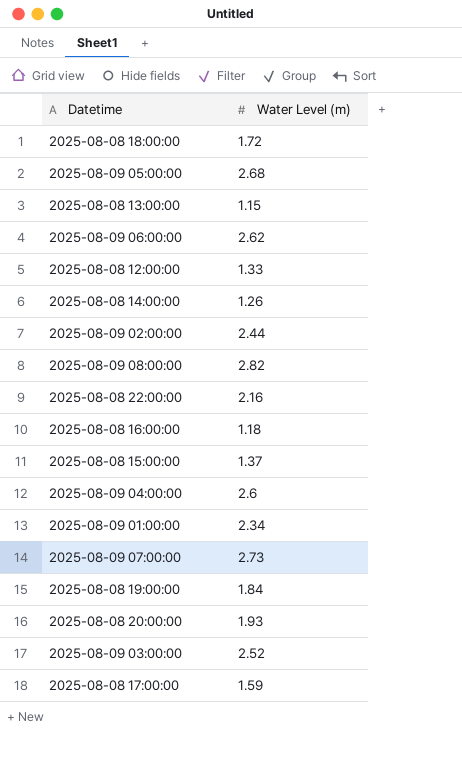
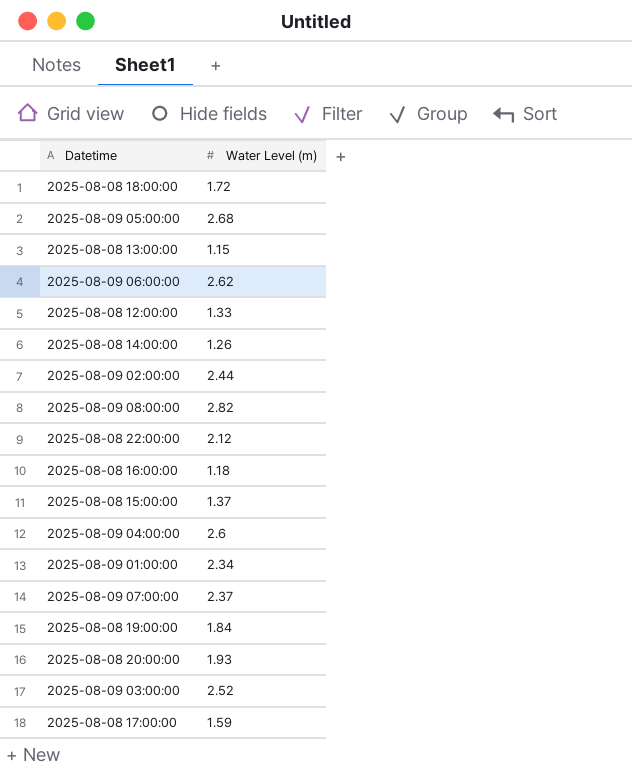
2025-08-08 22:00:00 | Water Level (m): 2.16 -> 2.12
2025-08-09 07:00:00 | Water Level (m): 2.73 -> 2.37

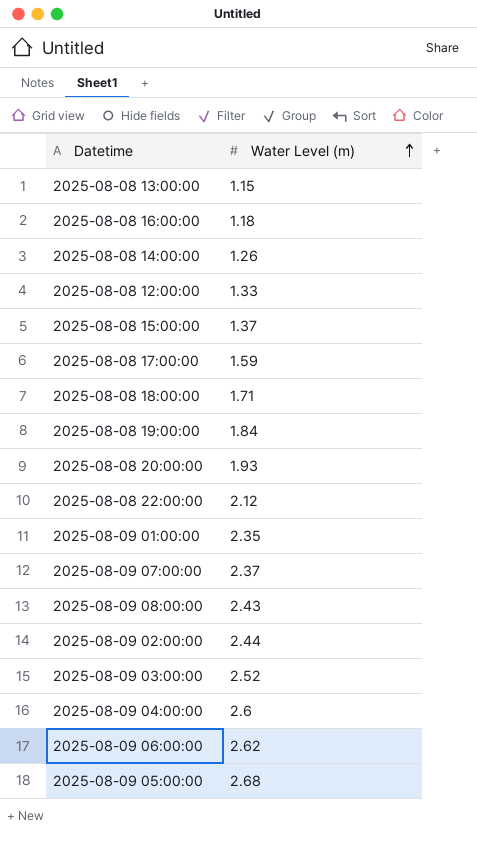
row order: none -> Water Level (m) ascending
2025-08-08 18:00:00 | Water Level (m): 1.72 -> 1.71
2025-08-09 01:00:00 | Water Level (m): 2.34 -> 2.35
2025-08-09 08:00:00 | Water Level (m): 2.82 -> 2.43

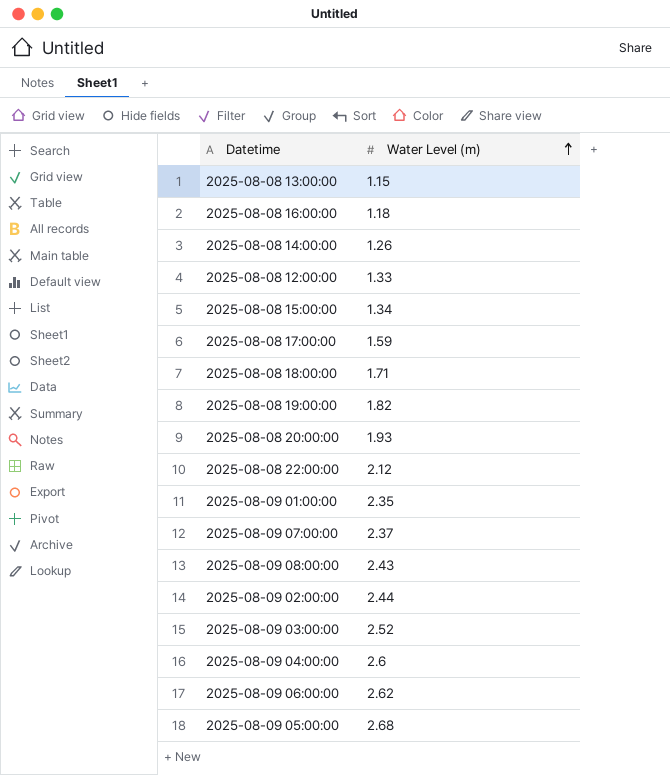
2025-08-08 15:00:00 | Water Level (m): 1.37 -> 1.34
2025-08-08 19:00:00 | Water Level (m): 1.84 -> 1.82

